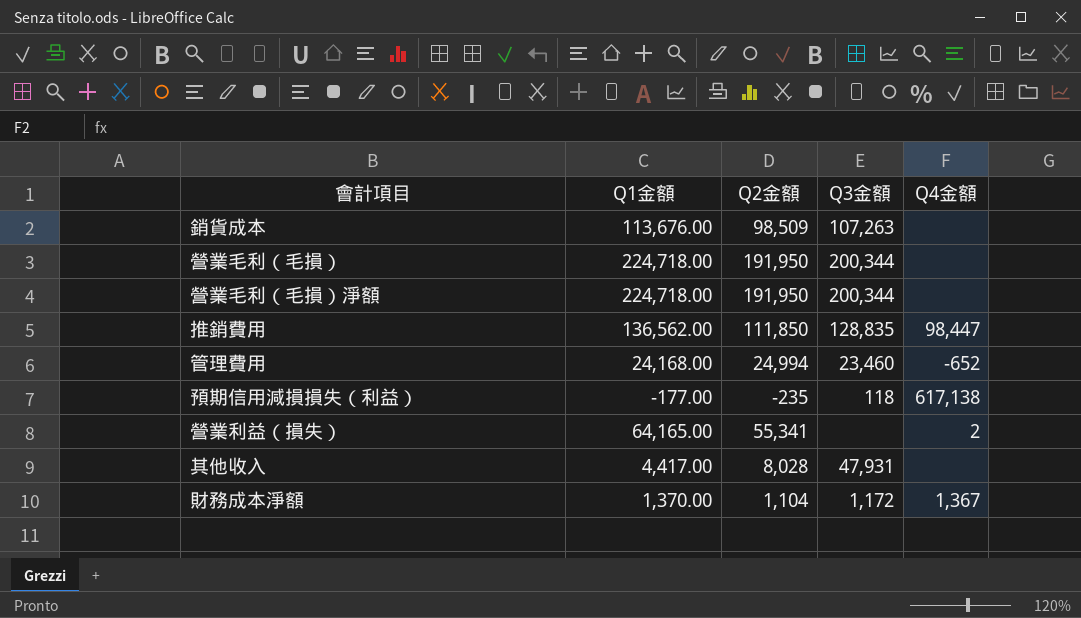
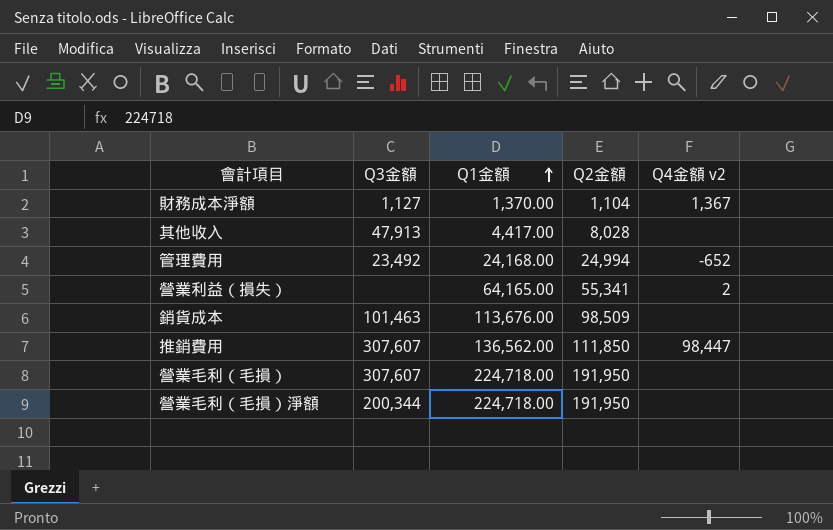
row order: none -> Q1金額 ascending
column Q3金額 | position: 4 -> 2
column name: Q4金額 -> Q4金額 v2
row 預期信用減損損失（利益）: -177.00 | -235 | 118 | 617,138 -> none
財務成本淨額 | Q3金額: 1,172 -> 1,127
其他收入 | Q3金額: 47,931 -> 47,913
管理費用 | Q3金額: 23,460 -> 23,492
銷貨成本 | Q3金額: 107,263 -> 101,463
推銷費用 | Q3金額: 128,835 -> 307,607
營業毛利（毛損） | Q3金額: 200,344 -> 307,607

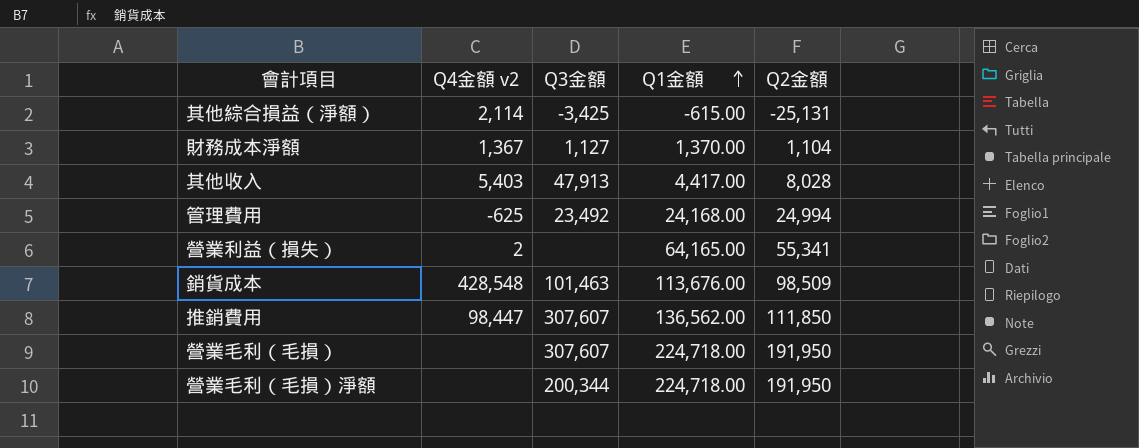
column Q4金額 v2 | position: 5 -> 2
row 其他綜合損益（淨額）: none -> 2,114 | -3,425 | -615.00 | -25,131
其他收入 | Q4金額 v2: none -> 5,403
管理費用 | Q4金額 v2: -652 -> -625
銷貨成本 | Q4金額 v2: none -> 428,548

